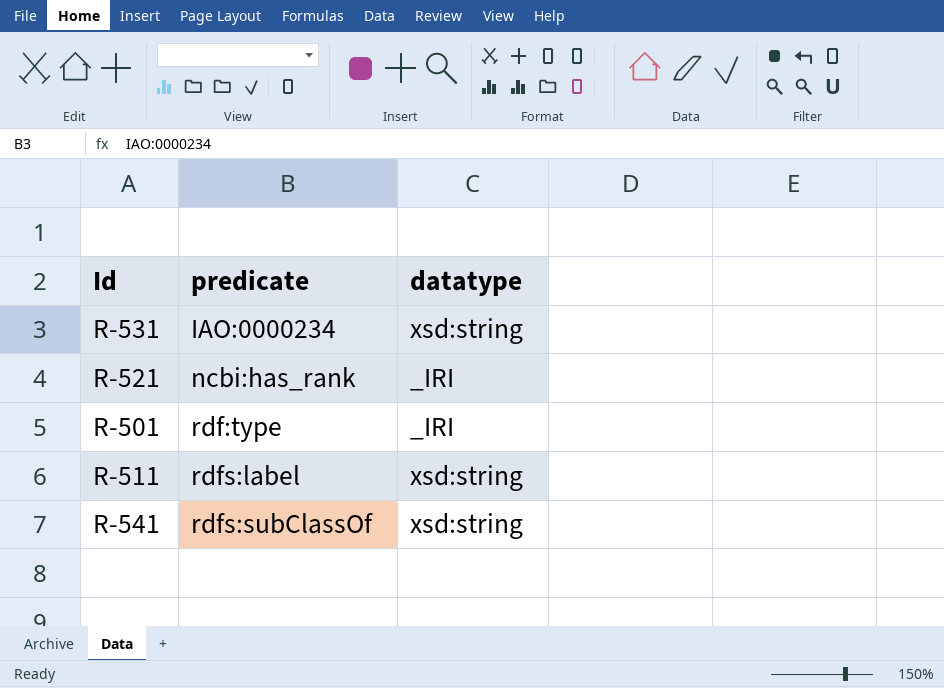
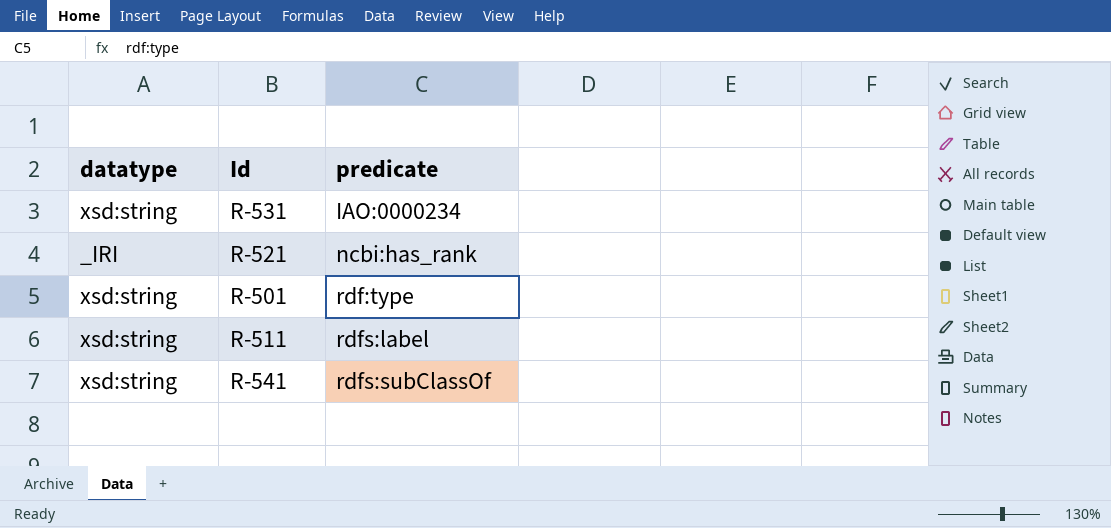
column datatype | position: 3 -> 1
R-501 | datatype: _IRI -> xsd:string

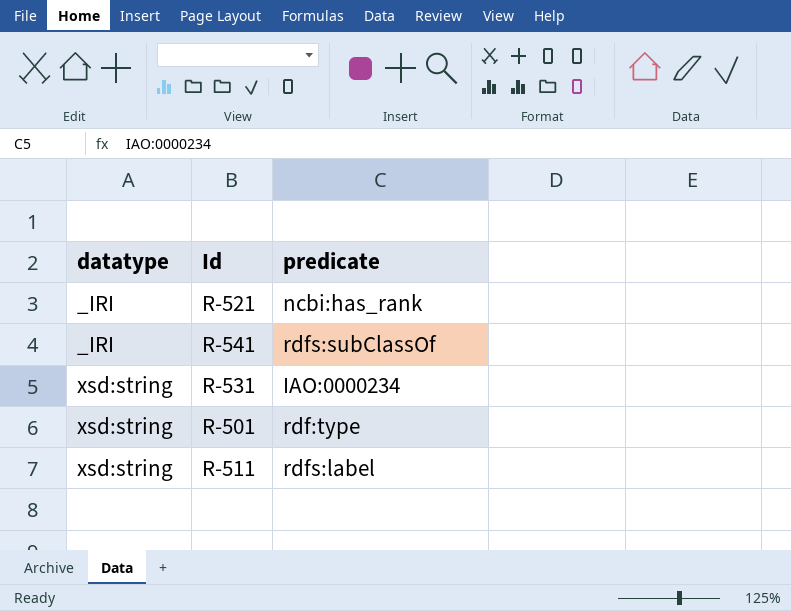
row order: predicate ascending -> datatype ascending
R-541 | datatype: xsd:string -> _IRI

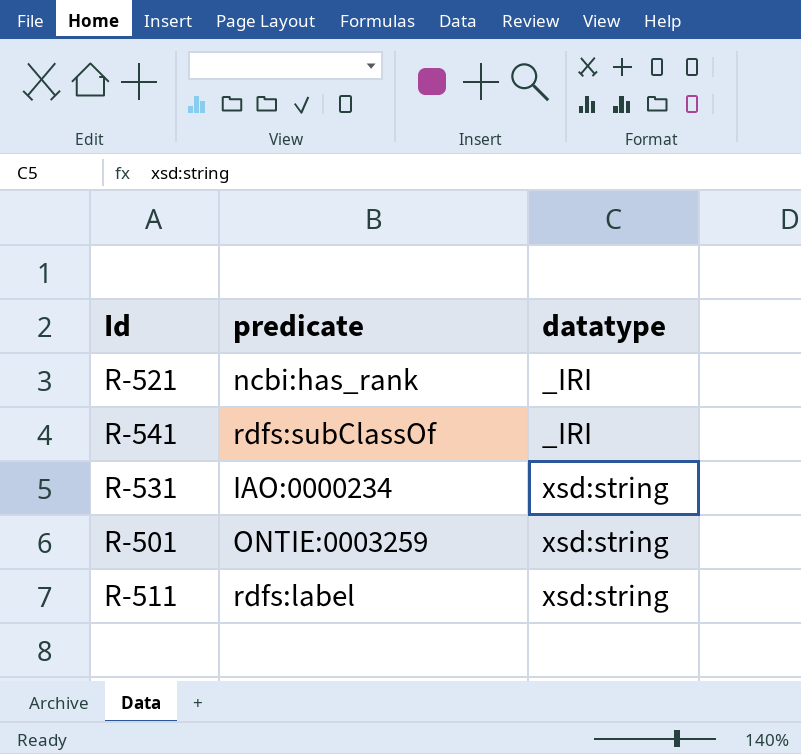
column datatype | position: 1 -> 3
R-501 | predicate: rdf:type -> ONTIE:0003259

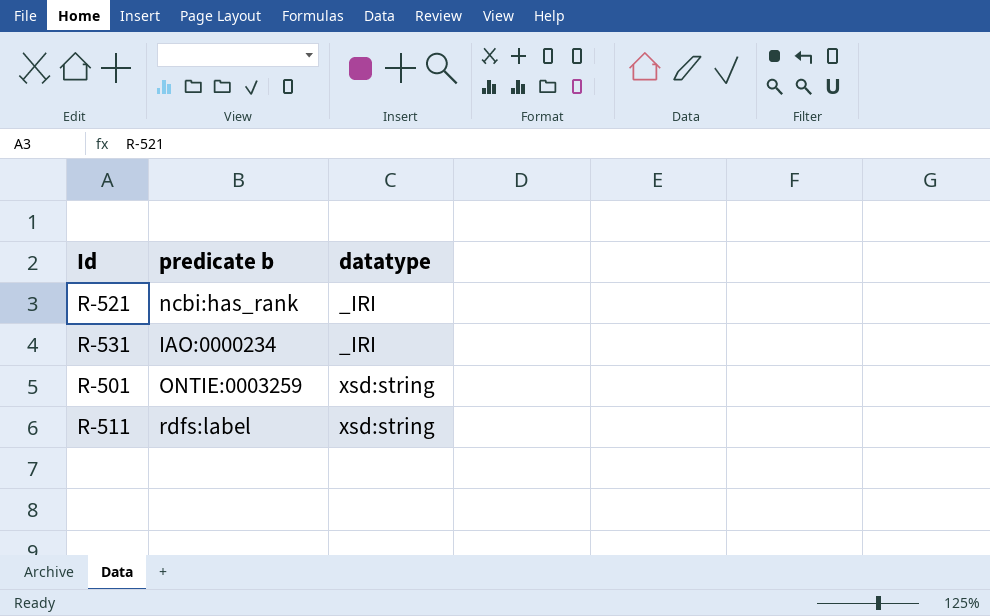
column name: predicate -> predicate b
row R-541: rdfs:subClassOf | _IRI -> none
R-531 | datatype: xsd:string -> _IRI

